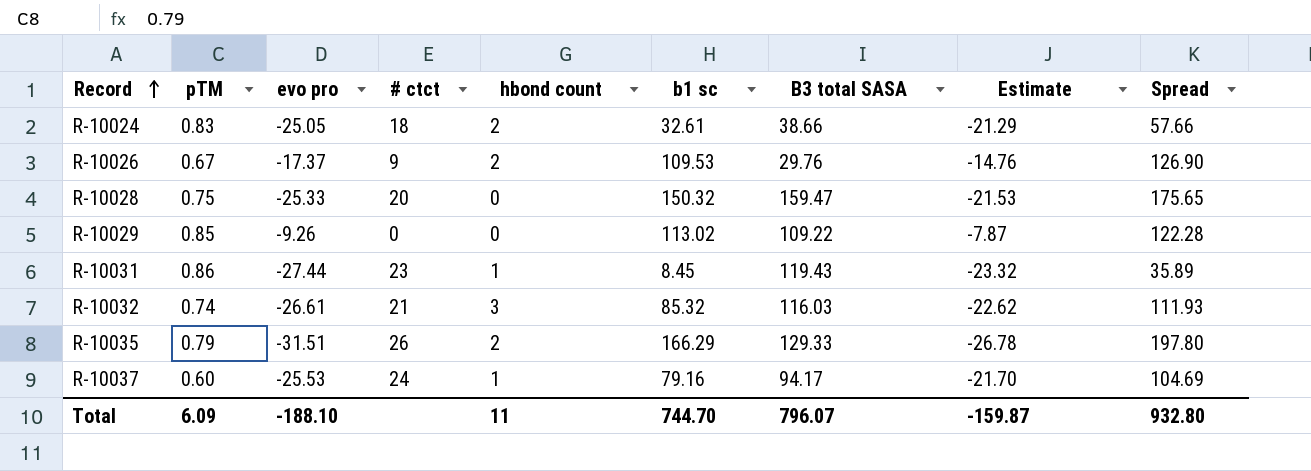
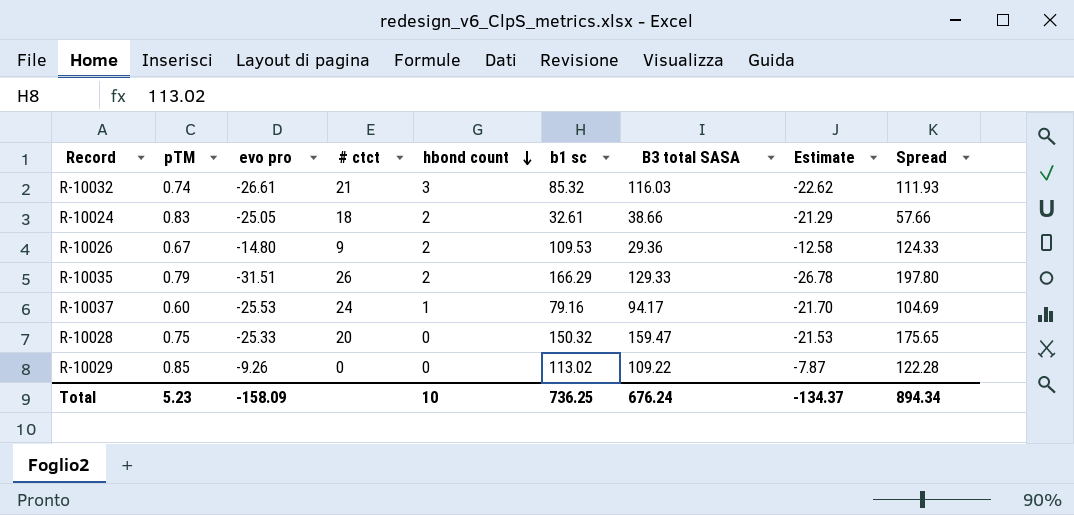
row order: Record ascending -> hbond count descending
row R-10031: 0.86 | -27.44 | 23 | 1 | 8.45 | 119.43 | -23.32 | 35.89 -> none
R-10026 | evo pro: -17.37 -> -14.80
R-10026 | B3 total SASA: 29.76 -> 29.36
R-10026 | Estimate: -14.76 -> -12.58
R-10026 | Spread: 126.90 -> 124.33
Total | pTM: 6.09 -> 5.23
Total | evo pro: -188.10 -> -158.09
Total | hbond count: 11 -> 10
Total | b1 sc: 744.70 -> 736.25
Total | B3 total SASA: 796.07 -> 676.24
Total | Estimate: -159.87 -> -134.37
Total | Spread: 932.80 -> 894.34

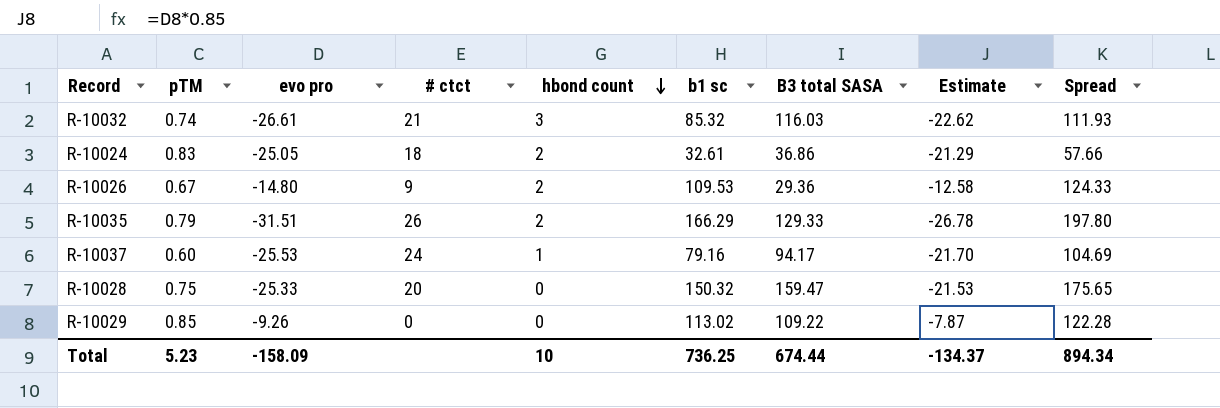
R-10024 | B3 total SASA: 38.66 -> 36.86
Total | B3 total SASA: 676.24 -> 674.44

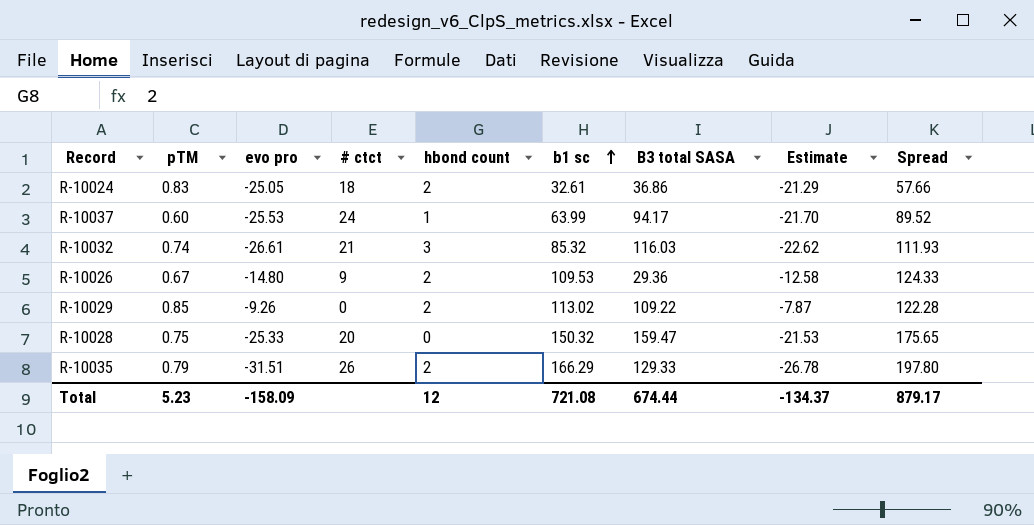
row order: hbond count descending -> b1 sc ascending
R-10037 | b1 sc: 79.16 -> 63.99
R-10037 | Spread: 104.69 -> 89.52
R-10029 | hbond count: 0 -> 2
Total | hbond count: 10 -> 12
Total | b1 sc: 736.25 -> 721.08
Total | Spread: 894.34 -> 879.17

